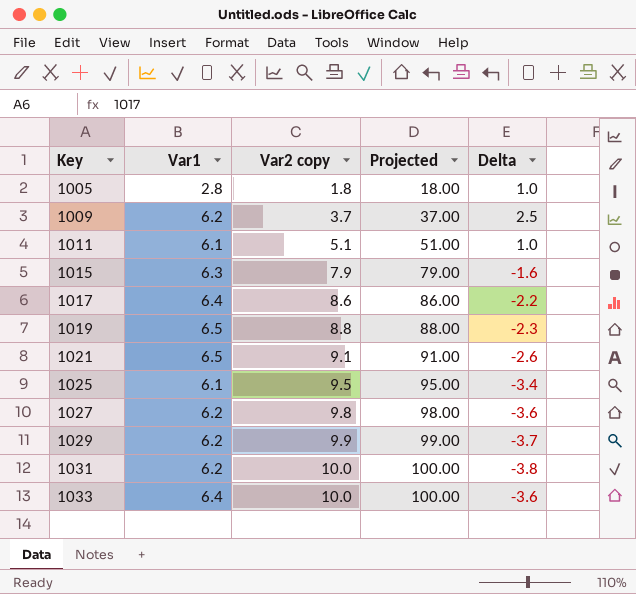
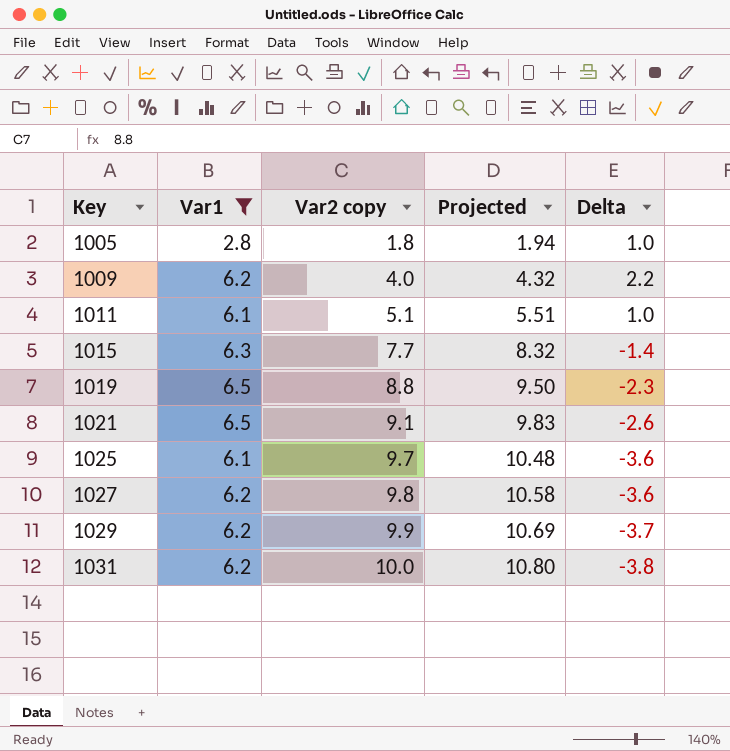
filter: none -> Var1 != 6.4
column Projected | formula: [Var2 copy] * 10 -> [Var2 copy] * 1.08
1009 | Var2 copy: 3.7 -> 4.0
1009 | Delta: 2.5 -> 2.2
1015 | Var2 copy: 7.9 -> 7.7
1015 | Delta: -1.6 -> -1.4
1025 | Var2 copy: 9.5 -> 9.7
1025 | Delta: -3.4 -> -3.6

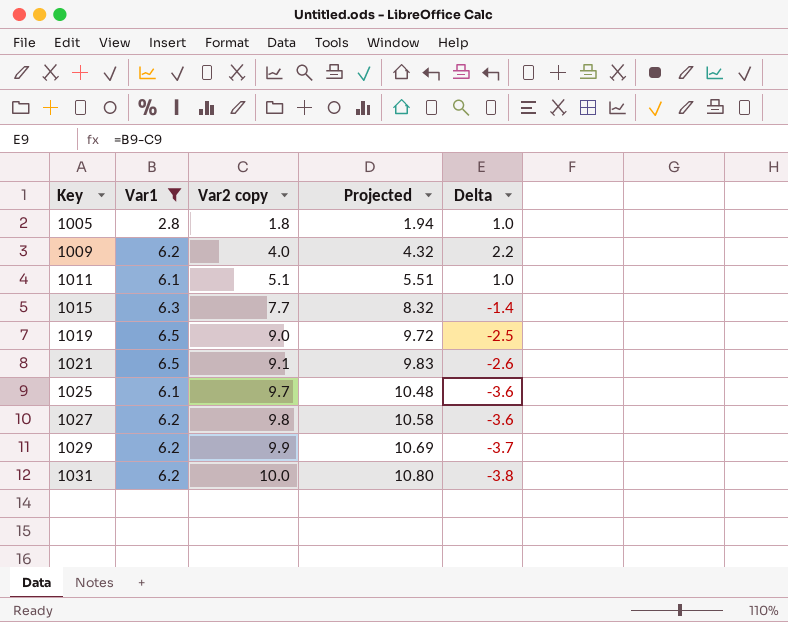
1019 | Var2 copy: 8.8 -> 9.0
1019 | Projected: 9.50 -> 9.72
1019 | Delta: -2.3 -> -2.5

